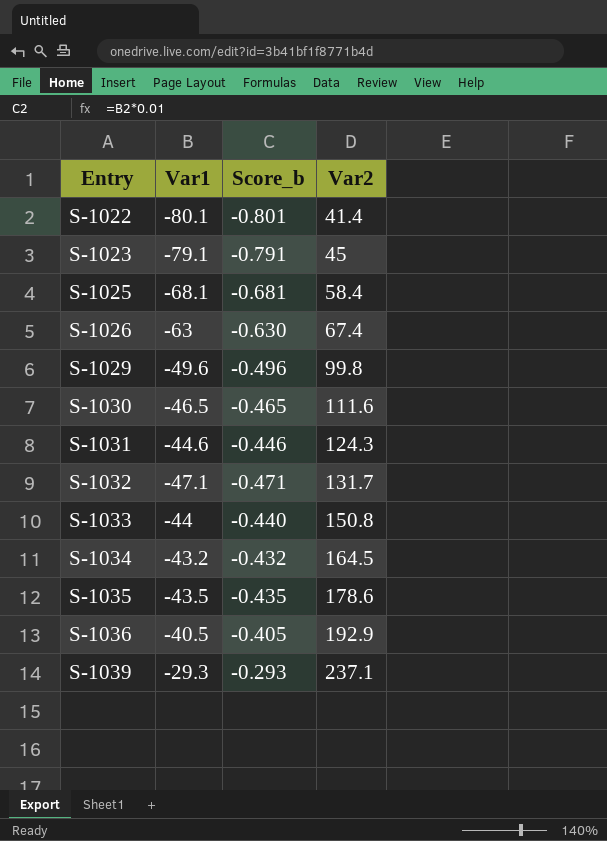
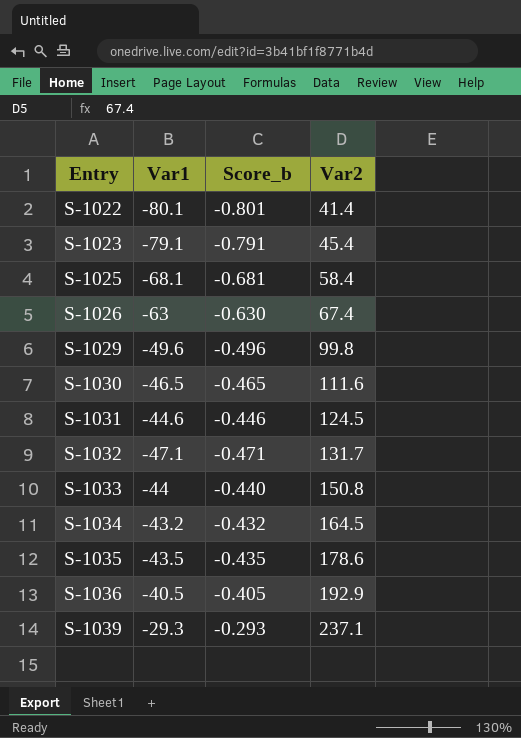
S-1023 | Var2: 45 -> 45.4
S-1031 | Var2: 124.3 -> 124.5

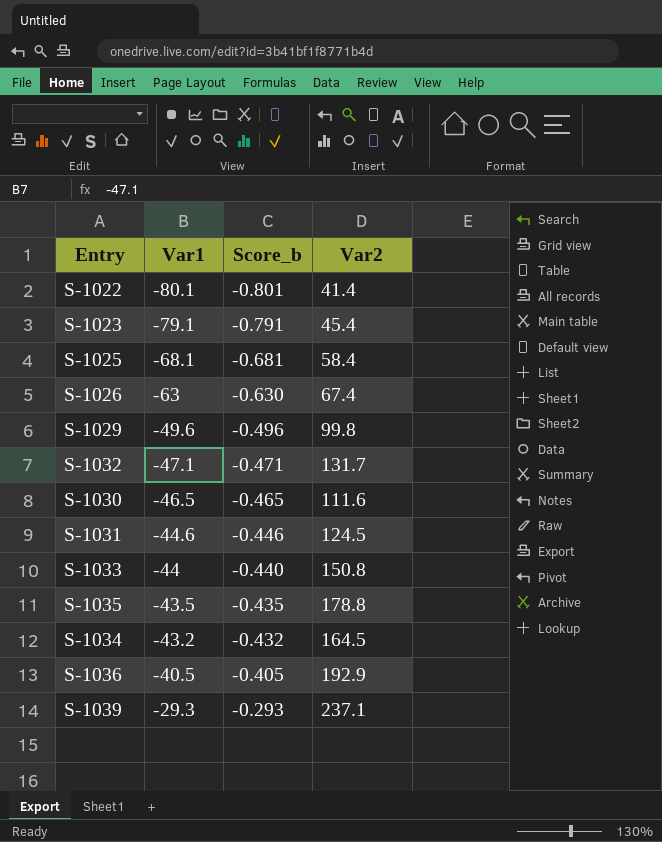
row order: Entry ascending -> Var1 ascending
S-1035 | Var2: 178.6 -> 178.8

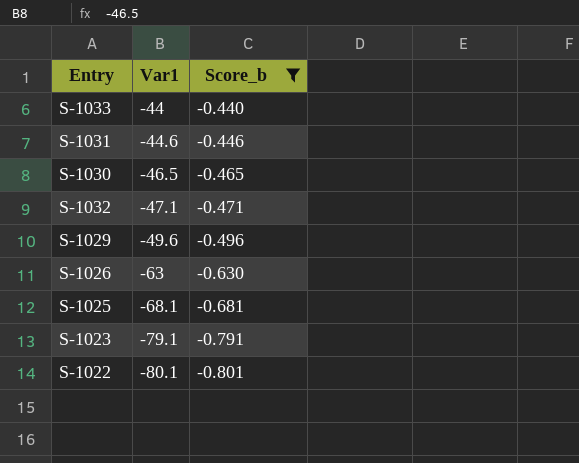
filter: none -> Score_b <= -0.440
row order: Var1 ascending -> Var1 descending
column Var2 | position: 4 -> none

